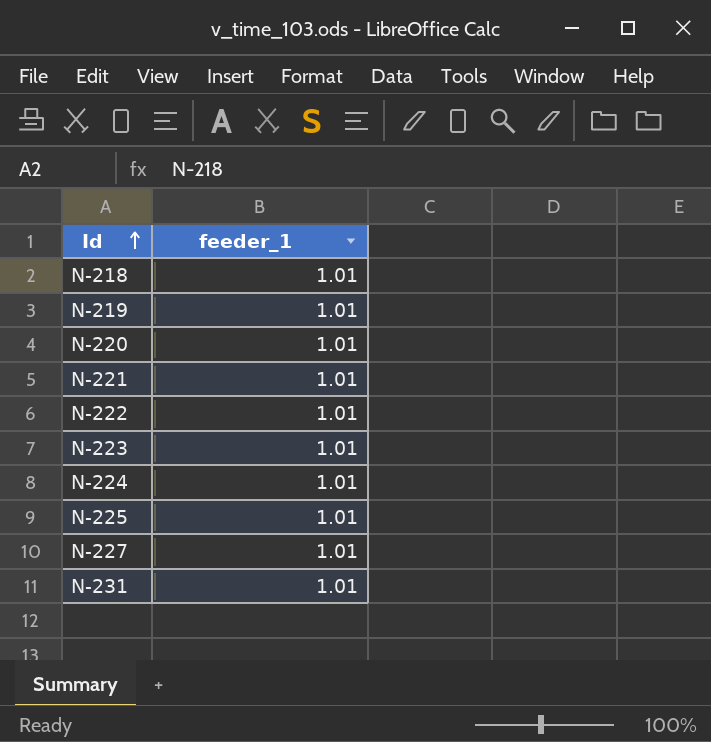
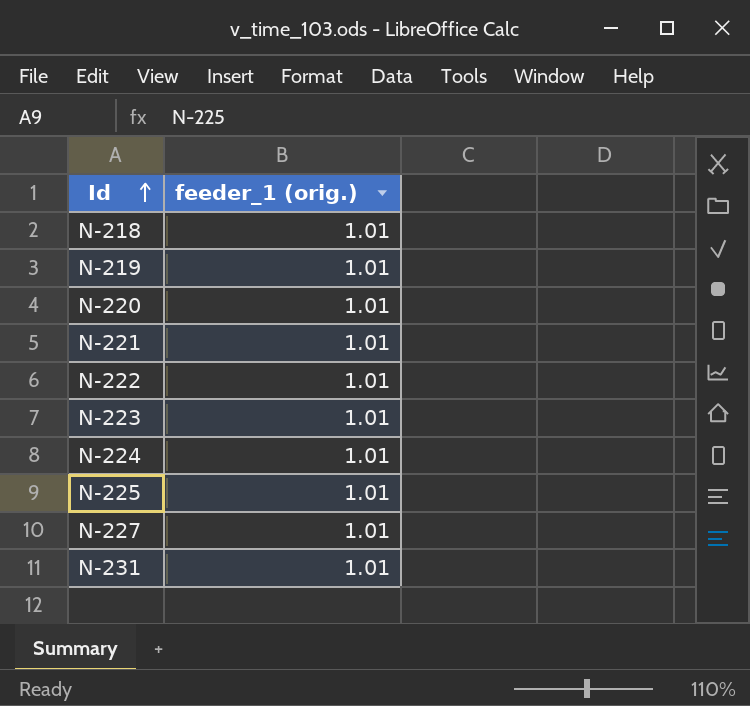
column name: feeder_1 -> feeder_1 (orig.)

